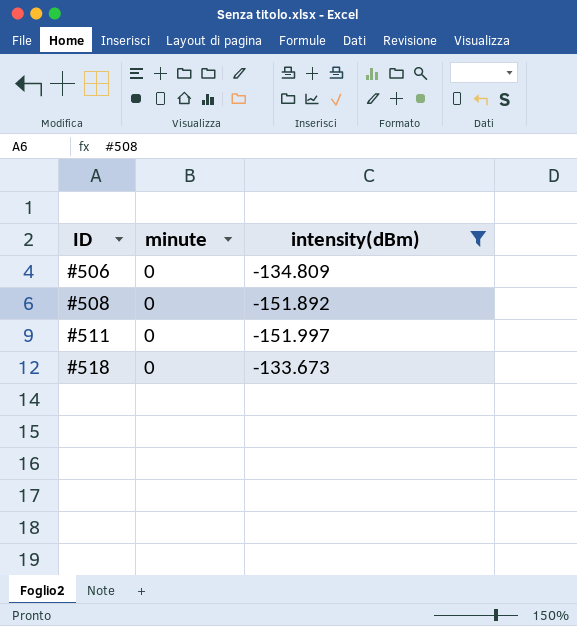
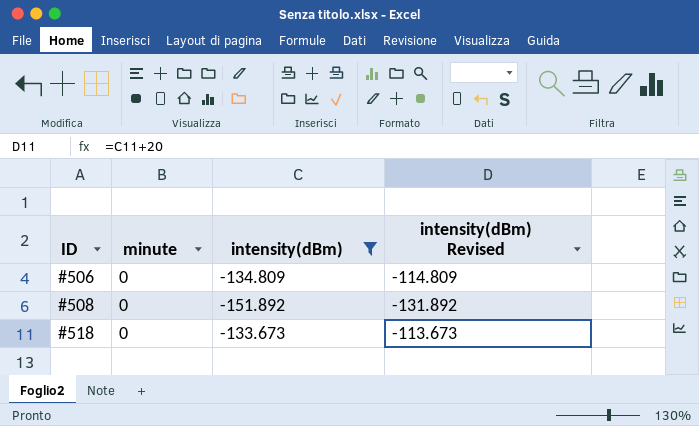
column intensity(dBm) Revised | formula: none -> [intensity(dBm)] + 20
row #511: 0 | -151.997 -> none

